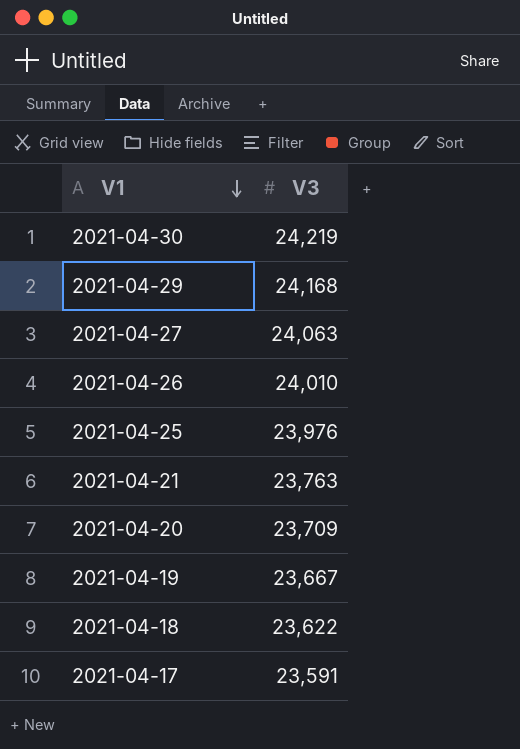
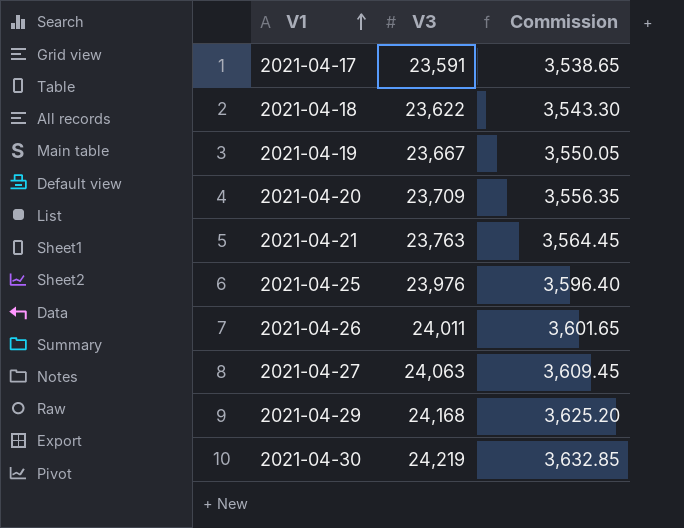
row order: V1 descending -> V1 ascending
column Commission | formula: none -> [V3] * 0.15
2021-04-26 | V3: 24,010 -> 24,011

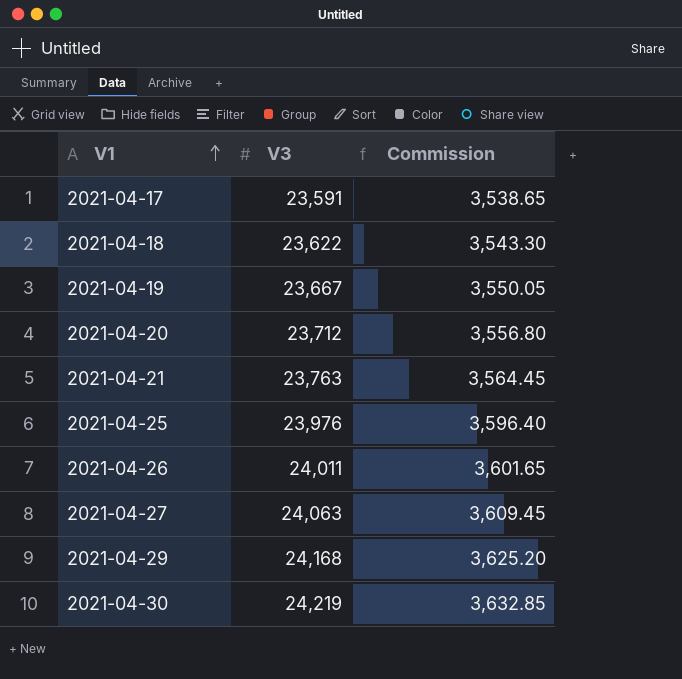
2021-04-20 | V3: 23,709 -> 23,712
2021-04-20 | Commission: 3,556.35 -> 3,556.80

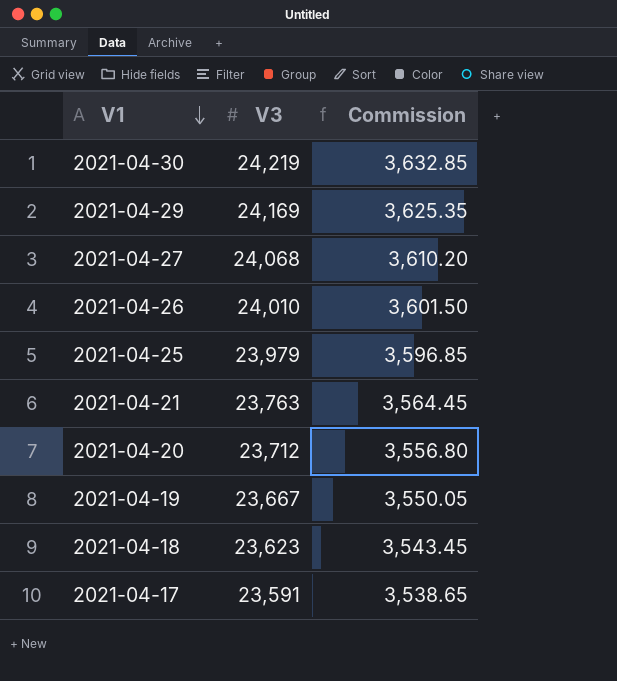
row order: V1 ascending -> V1 descending
2021-04-29 | V3: 24,168 -> 24,169
2021-04-29 | Commission: 3,625.20 -> 3,625.35
2021-04-27 | V3: 24,063 -> 24,068
2021-04-27 | Commission: 3,609.45 -> 3,610.20
2021-04-26 | V3: 24,011 -> 24,010
2021-04-26 | Commission: 3,601.65 -> 3,601.50
2021-04-25 | V3: 23,976 -> 23,979
2021-04-25 | Commission: 3,596.40 -> 3,596.85
2021-04-18 | V3: 23,622 -> 23,623
2021-04-18 | Commission: 3,543.30 -> 3,543.45

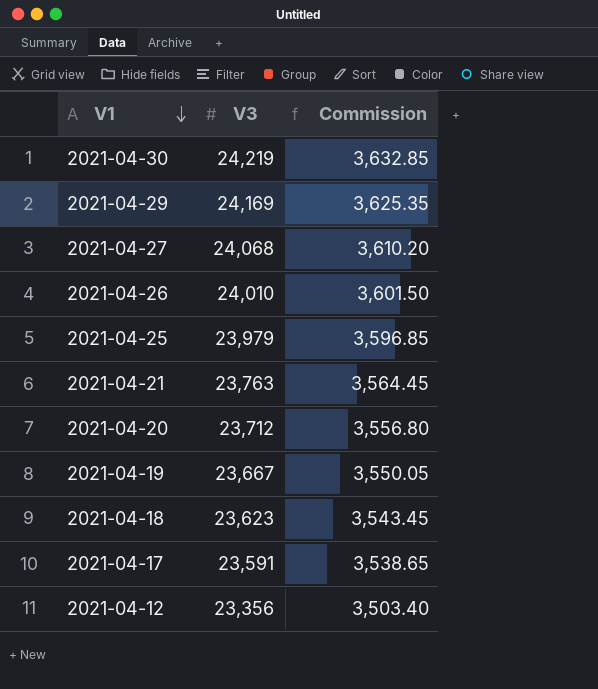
row 2021-04-12: none -> 23,356 | 3,503.40

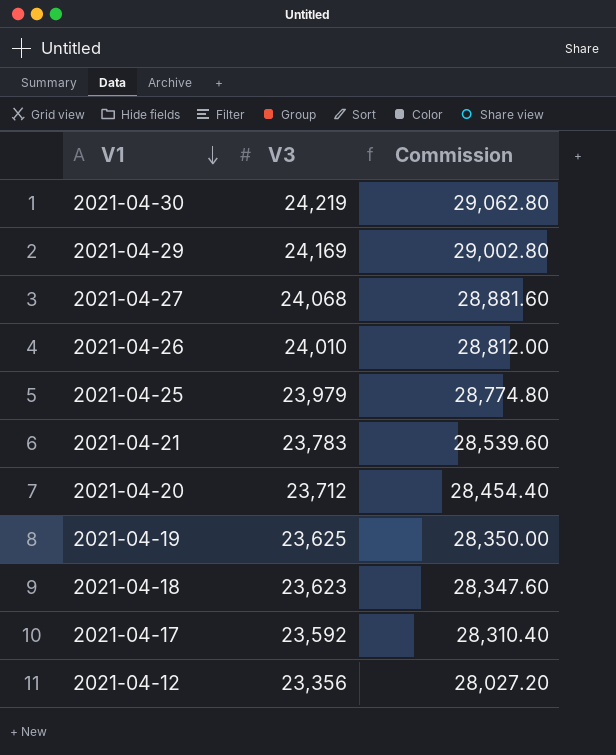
column Commission | formula: [V3] * 0.15 -> [V3] * 1.2
2021-04-21 | V3: 23,763 -> 23,783
2021-04-19 | V3: 23,667 -> 23,625
2021-04-17 | V3: 23,591 -> 23,592

